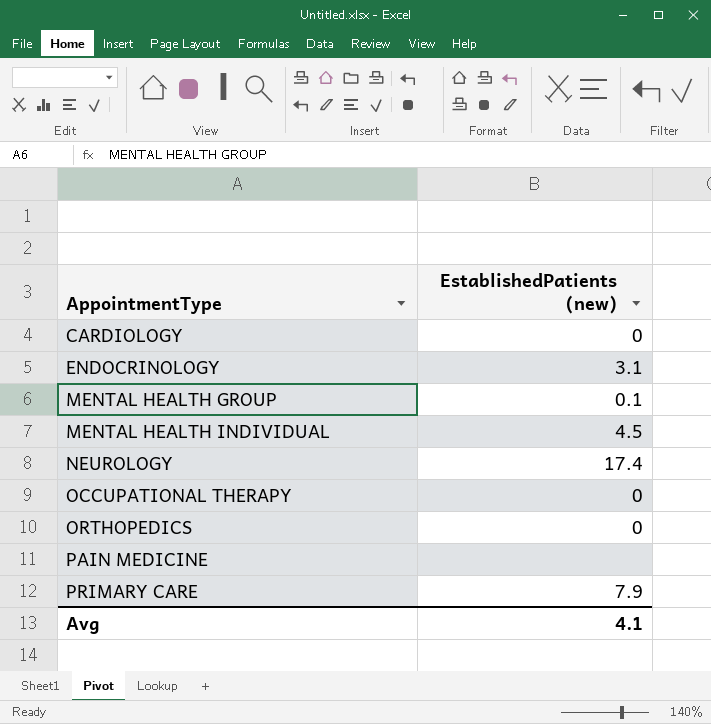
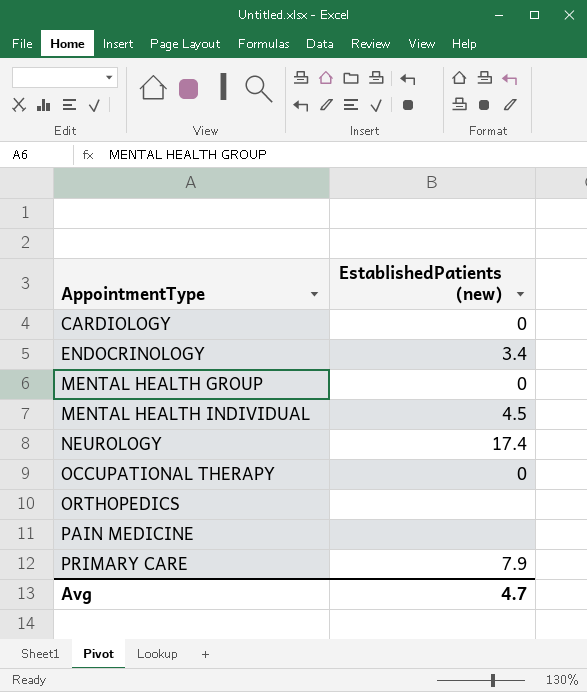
ENDOCRINOLOGY | EstablishedPatients (new): 3.1 -> 3.4
MENTAL HEALTH GROUP | EstablishedPatients (new): 0.1 -> 0
ORTHOPEDICS | EstablishedPatients (new): 0 -> none
Avg | EstablishedPatients (new): 4.1 -> 4.7

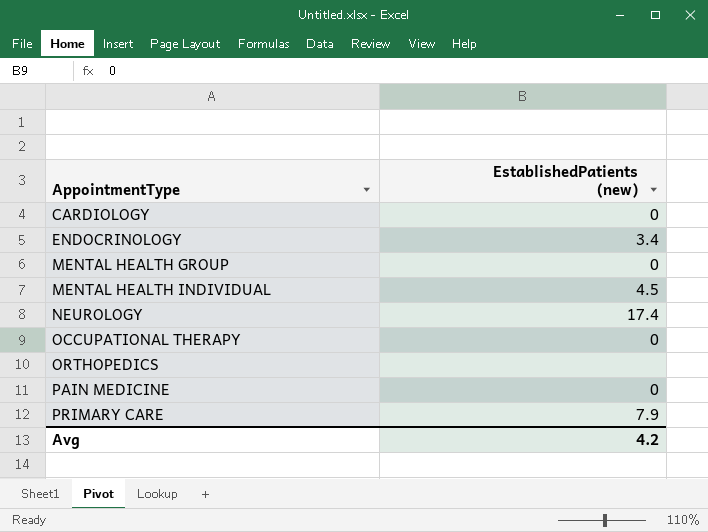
PAIN MEDICINE | EstablishedPatients (new): none -> 0
Avg | EstablishedPatients (new): 4.7 -> 4.2

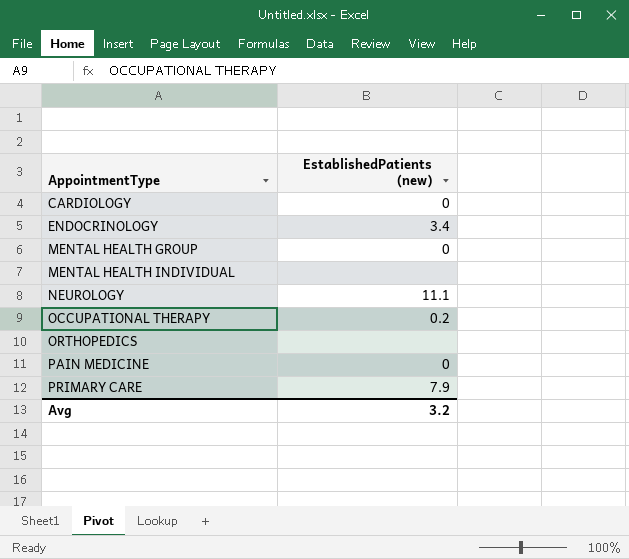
MENTAL HEALTH INDIVIDUAL | EstablishedPatients (new): 4.5 -> none
NEUROLOGY | EstablishedPatients (new): 17.4 -> 11.1
OCCUPATIONAL THERAPY | EstablishedPatients (new): 0 -> 0.2
Avg | EstablishedPatients (new): 4.2 -> 3.2

